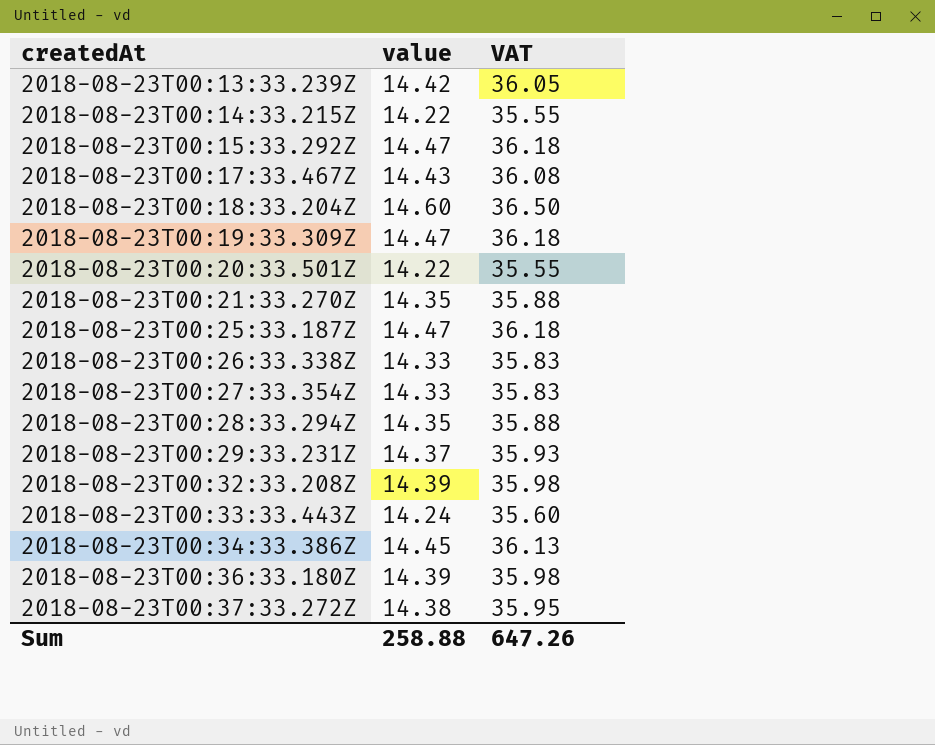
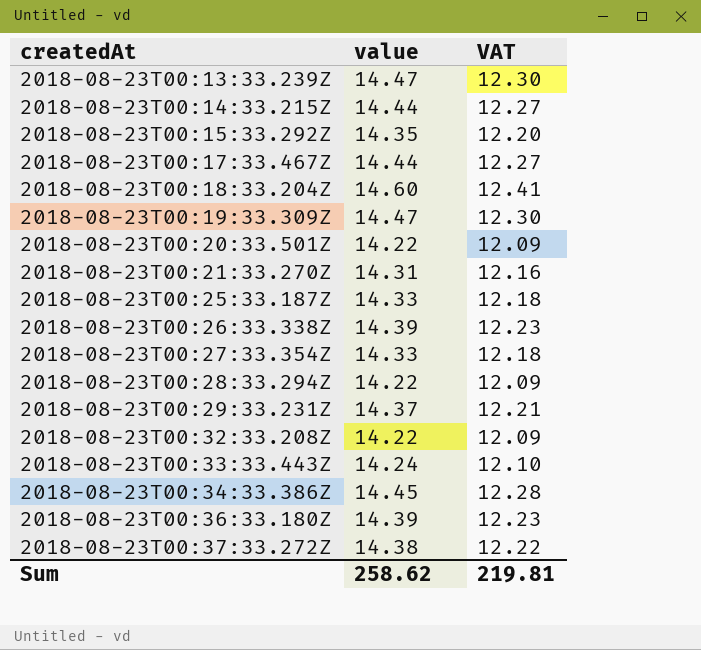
column VAT | formula: [value] * 2.5 -> [value] * 0.85
2018-08-23T00:13:33.239Z | value: 14.42 -> 14.47
2018-08-23T00:14:33.215Z | value: 14.22 -> 14.44
2018-08-23T00:15:33.292Z | value: 14.47 -> 14.35
2018-08-23T00:17:33.467Z | value: 14.43 -> 14.44
2018-08-23T00:21:33.270Z | value: 14.35 -> 14.31
2018-08-23T00:25:33.187Z | value: 14.47 -> 14.33
2018-08-23T00:26:33.338Z | value: 14.33 -> 14.39
2018-08-23T00:28:33.294Z | value: 14.35 -> 14.22
2018-08-23T00:32:33.208Z | value: 14.39 -> 14.22
Sum | value: 258.88 -> 258.62
Sum | VAT: 647.26 -> 219.81

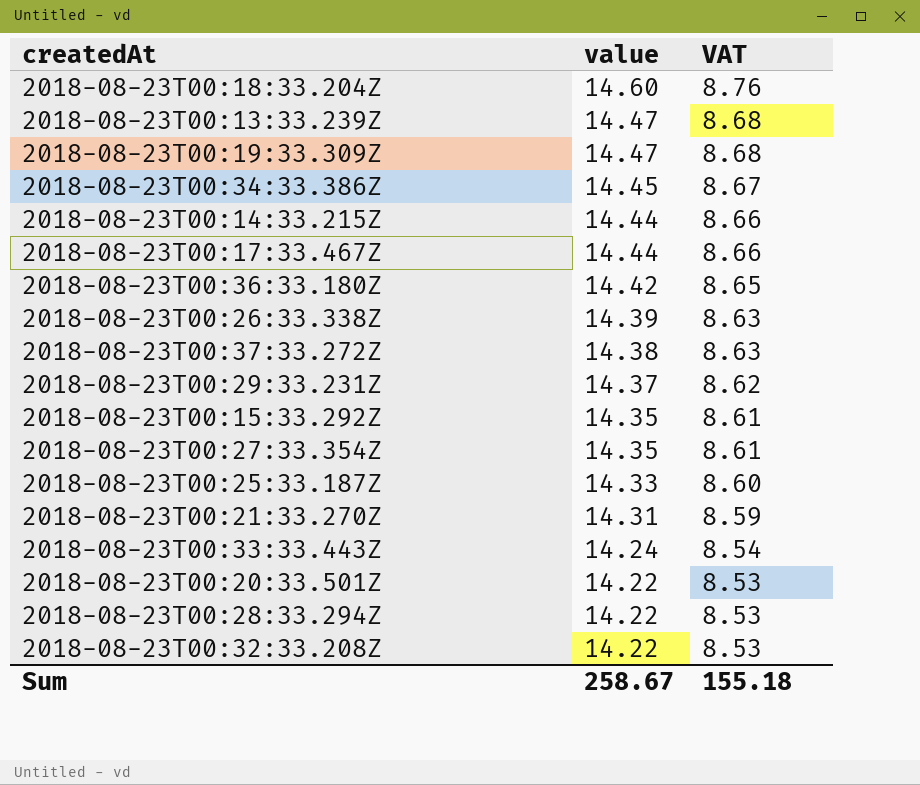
row order: createdAt ascending -> value descending
column VAT | formula: [value] * 0.85 -> [value] * 0.6
2018-08-23T00:36:33.180Z | value: 14.39 -> 14.42
2018-08-23T00:27:33.354Z | value: 14.33 -> 14.35
Sum | value: 258.62 -> 258.67
Sum | VAT: 219.81 -> 155.18

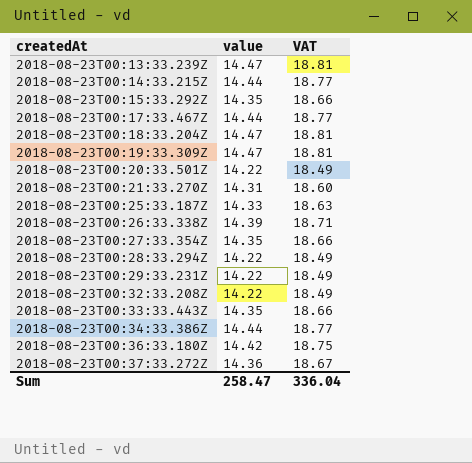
row order: value descending -> createdAt ascending
column VAT | formula: [value] * 0.6 -> [value] * 1.3
2018-08-23T00:18:33.204Z | value: 14.60 -> 14.47
2018-08-23T00:29:33.231Z | value: 14.37 -> 14.22
2018-08-23T00:33:33.443Z | value: 14.24 -> 14.35
2018-08-23T00:34:33.386Z | value: 14.45 -> 14.44
2018-08-23T00:37:33.272Z | value: 14.38 -> 14.36
Sum | value: 258.67 -> 258.47
Sum | VAT: 155.18 -> 336.04

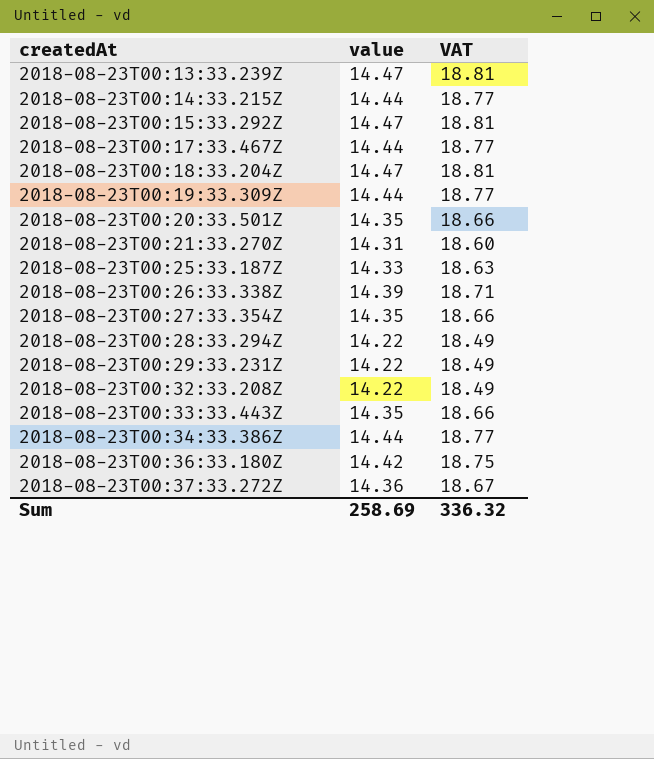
2018-08-23T00:15:33.292Z | value: 14.35 -> 14.47
2018-08-23T00:15:33.292Z | VAT: 18.66 -> 18.81
2018-08-23T00:19:33.309Z | value: 14.47 -> 14.44
2018-08-23T00:19:33.309Z | VAT: 18.81 -> 18.77
2018-08-23T00:20:33.501Z | value: 14.22 -> 14.35
2018-08-23T00:20:33.501Z | VAT: 18.49 -> 18.66
Sum | value: 258.47 -> 258.69
Sum | VAT: 336.04 -> 336.32

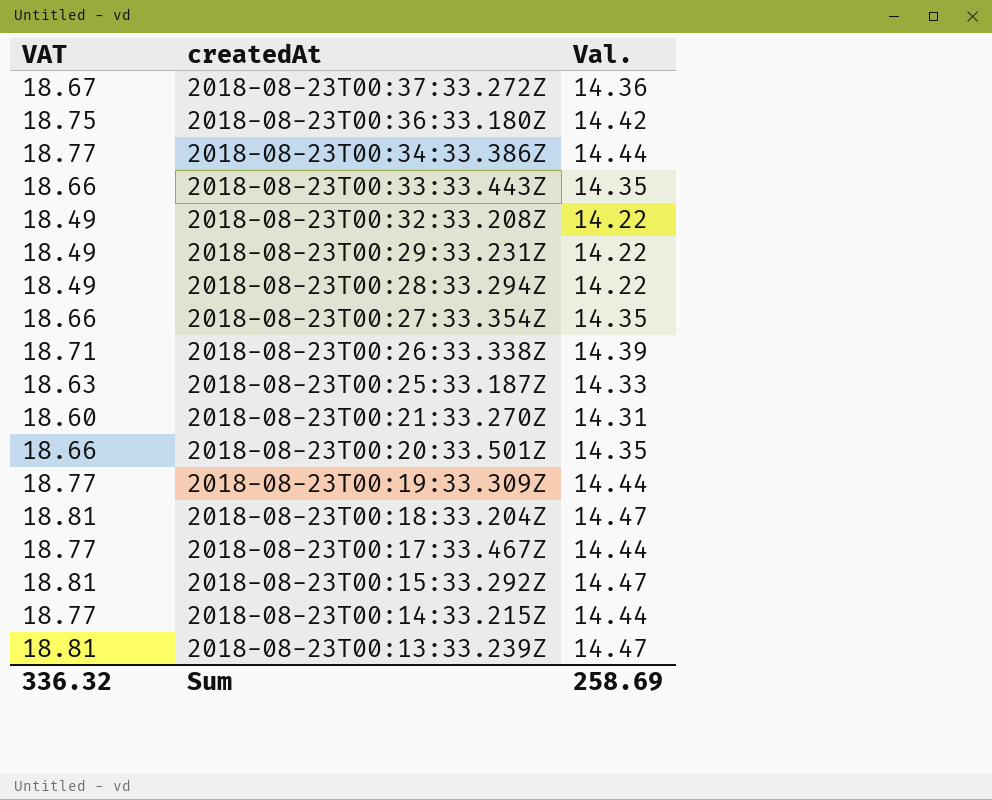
row order: createdAt ascending -> createdAt descending
column VAT | position: 3 -> 1
column name: value -> Val.

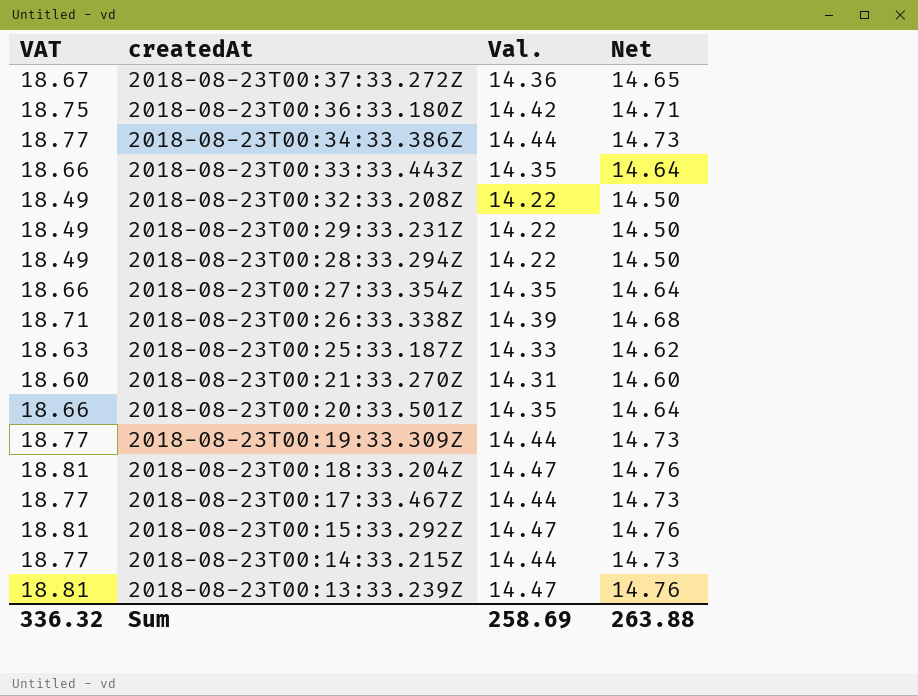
column Net | formula: none -> [Val.] * 1.02

